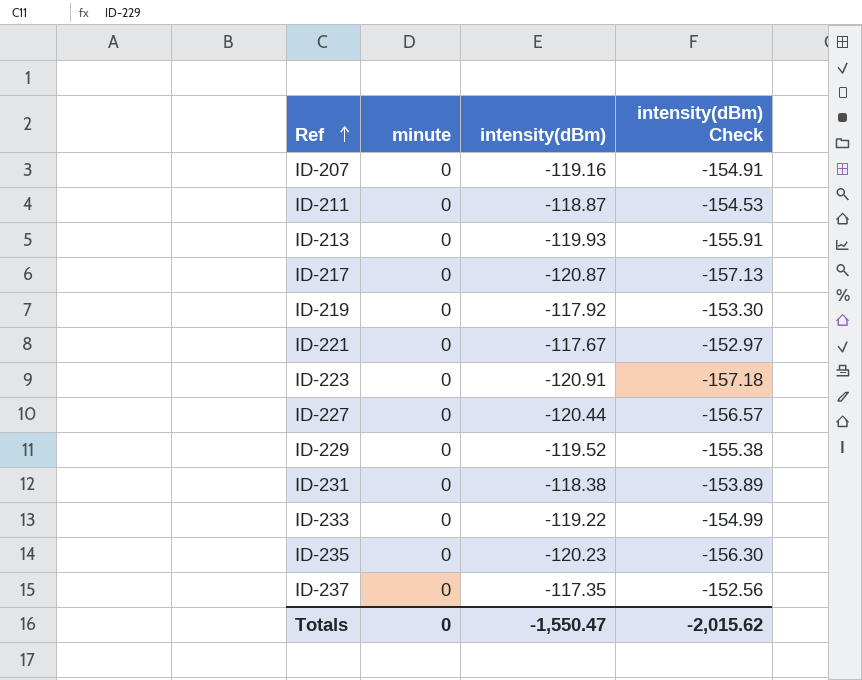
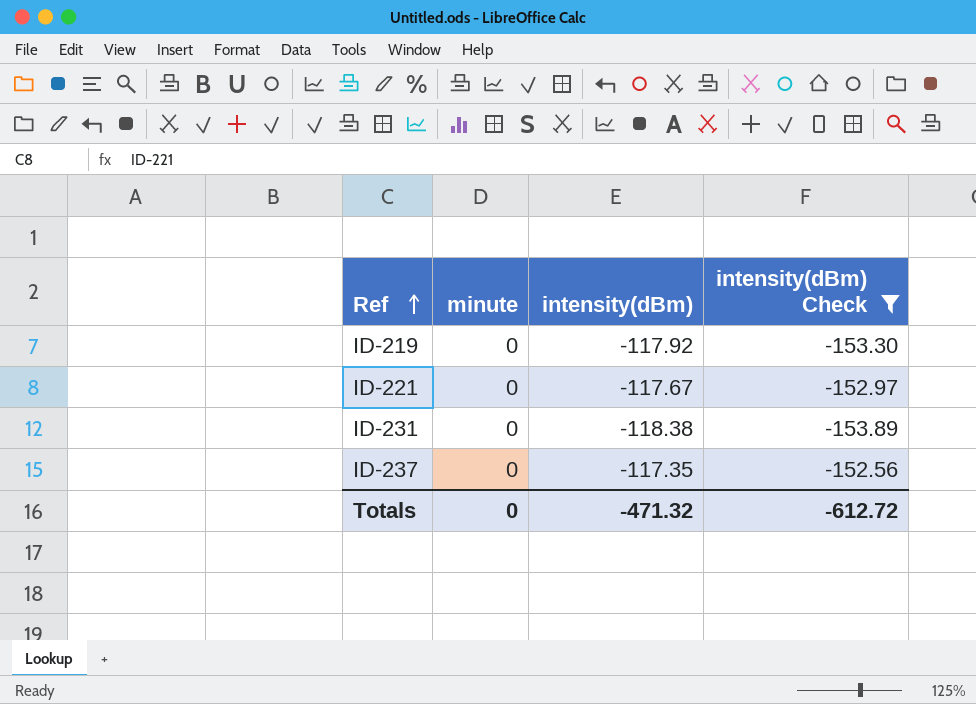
filter: none -> intensity(dBm) Check >= -153.89
Totals | intensity(dBm): -1,550.47 -> -471.32
Totals | intensity(dBm) Check: -2,015.62 -> -612.72

